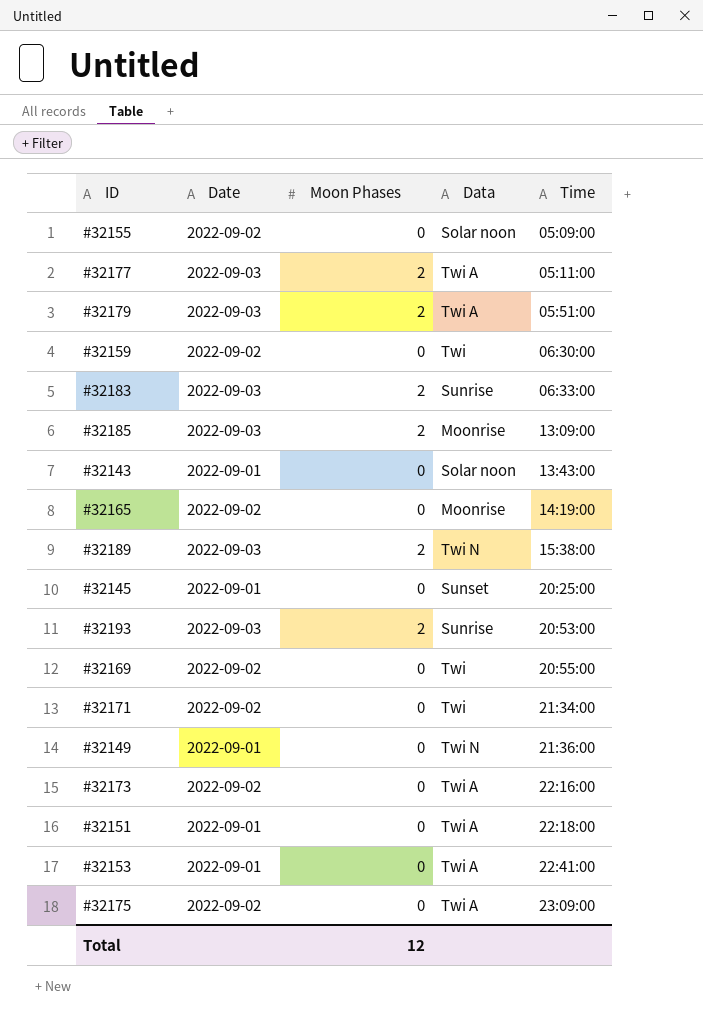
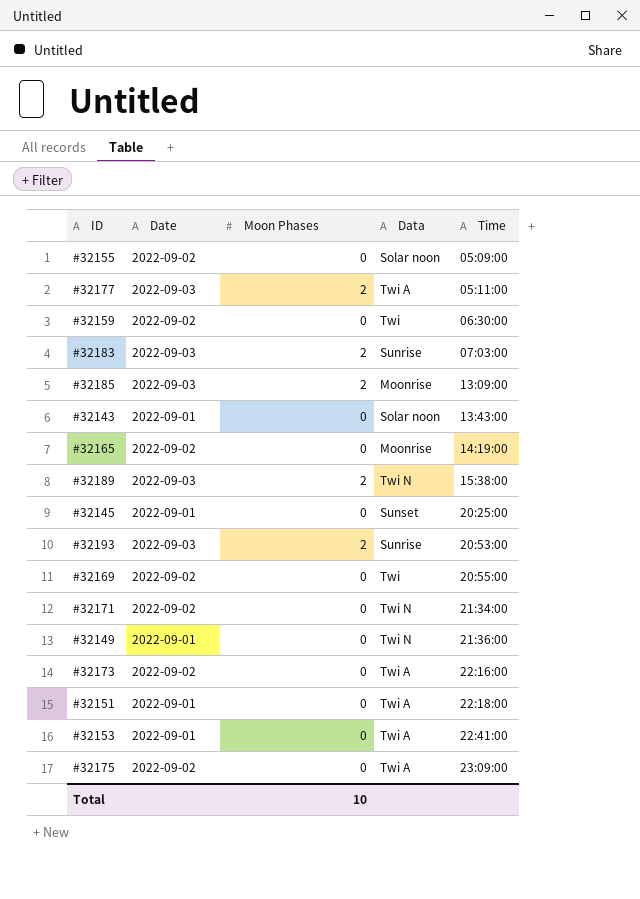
row #32179: 2022-09-03 | 2 | Twi A | 05:51:00 -> none
#32183 | Time: 06:33:00 -> 07:03:00
#32171 | Data: Twi -> Twi N
Total | Moon Phases: 12 -> 10

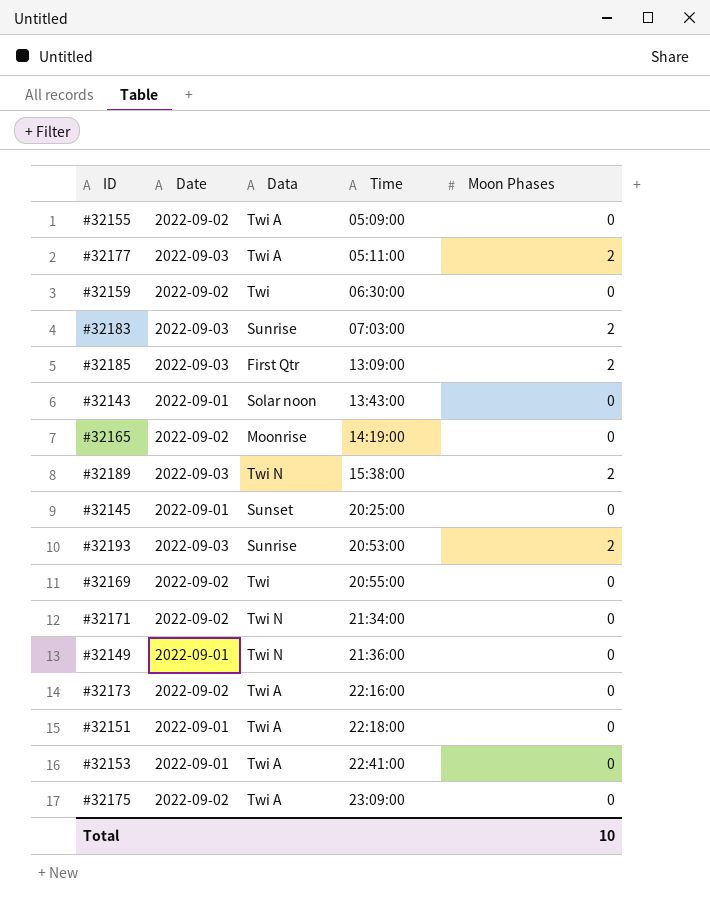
column Moon Phases | position: 3 -> 5
#32155 | Data: Solar noon -> Twi A
#32185 | Data: Moonrise -> First Qtr

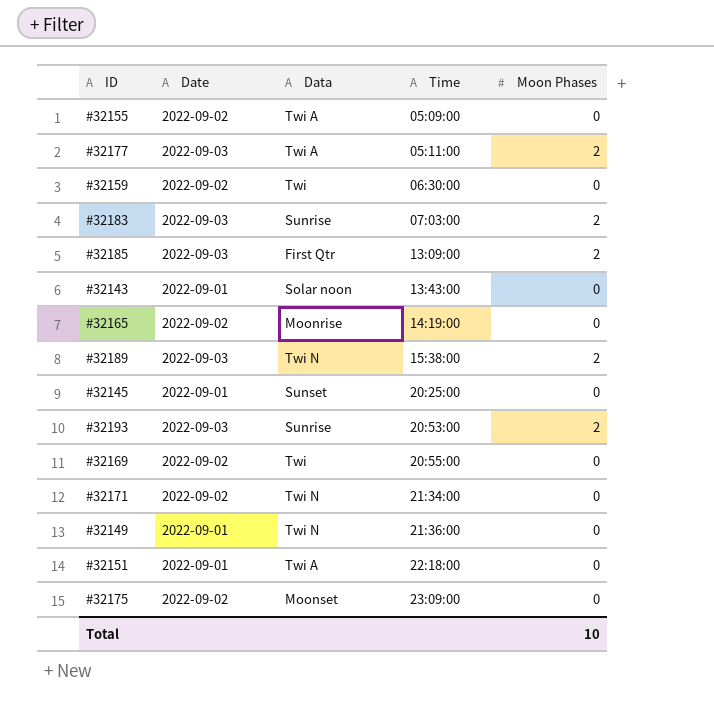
row #32173: 2022-09-02 | Twi A | 22:16:00 | 0 -> none
row #32153: 2022-09-01 | Twi A | 22:41:00 | 0 -> none
#32175 | Data: Twi A -> Moonset

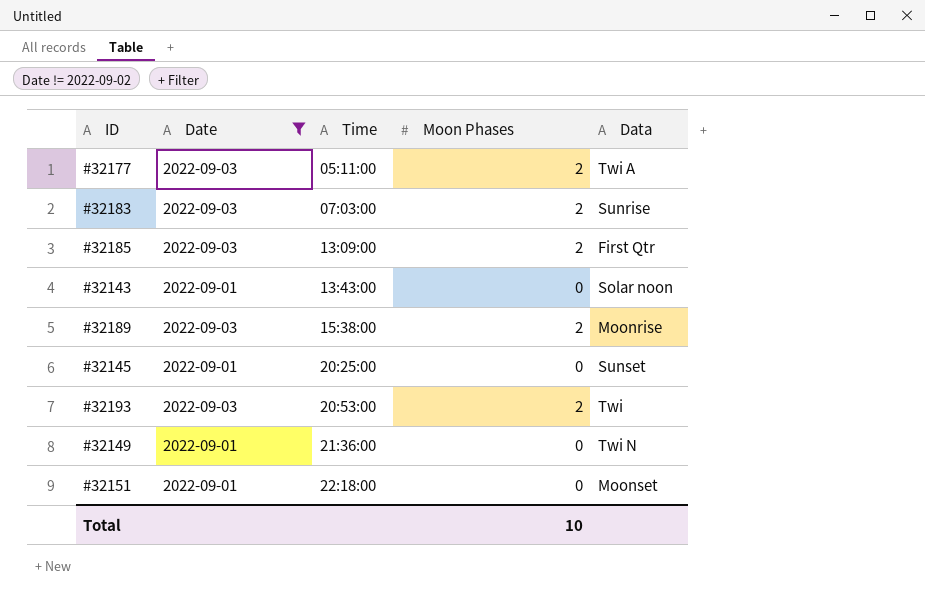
filter: none -> Date != 2022-09-02
column Data | position: 3 -> 5
#32189 | Data: Twi N -> Moonrise
#32193 | Data: Sunrise -> Twi
#32151 | Data: Twi A -> Moonset

